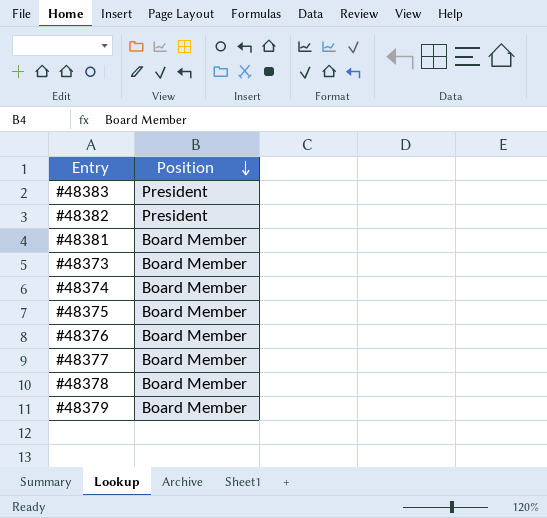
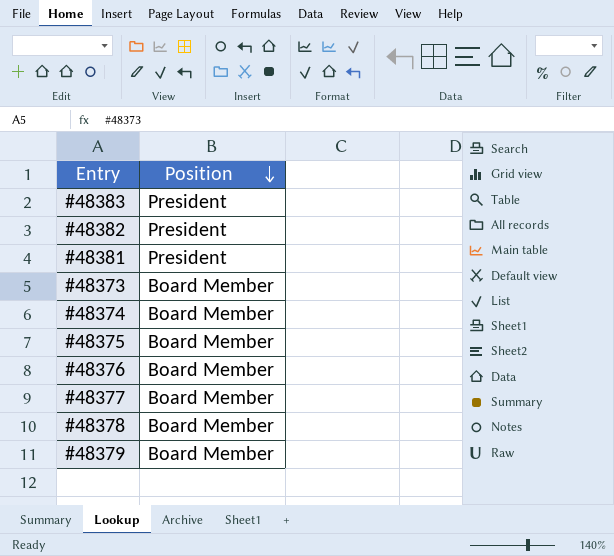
#48381 | Position: Board Member -> President

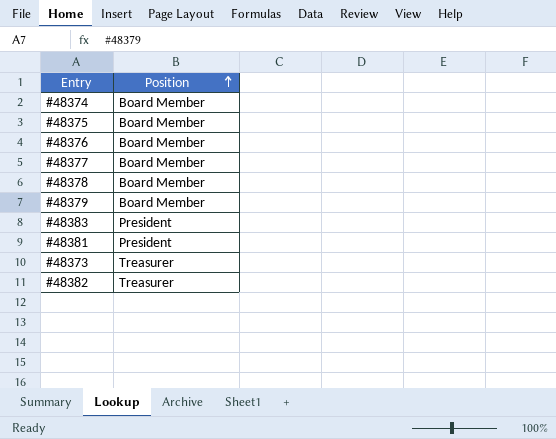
row order: Position descending -> Position ascending
#48373 | Position: Board Member -> Treasurer
#48382 | Position: President -> Treasurer

